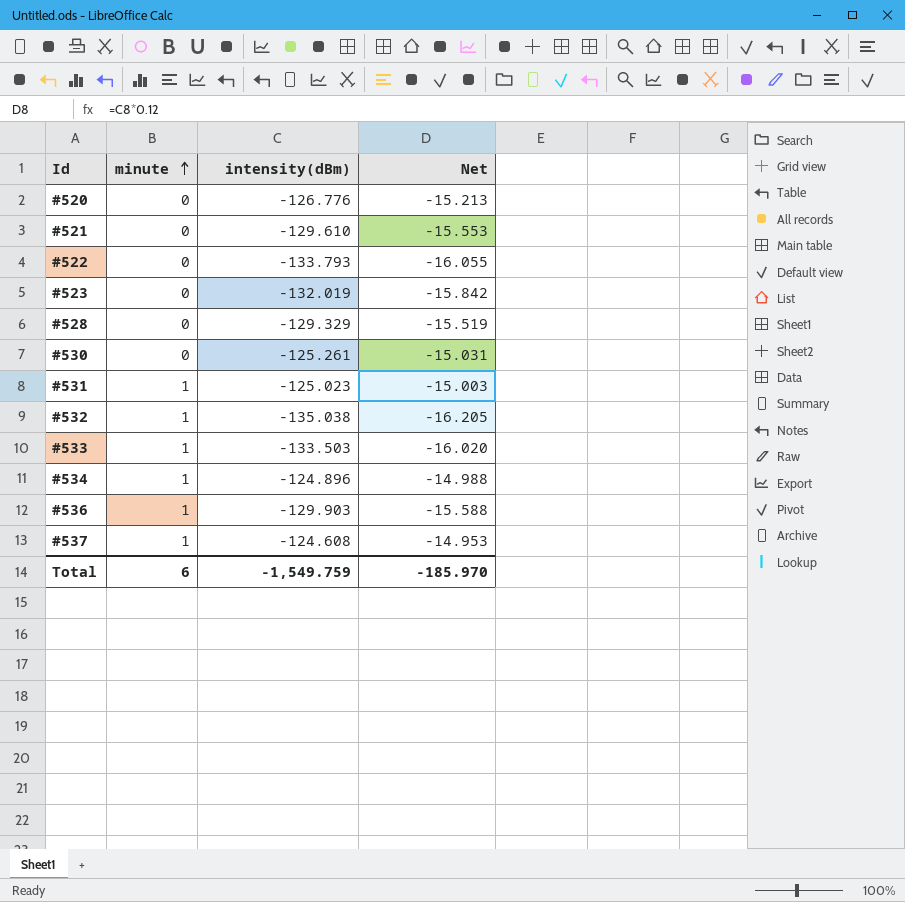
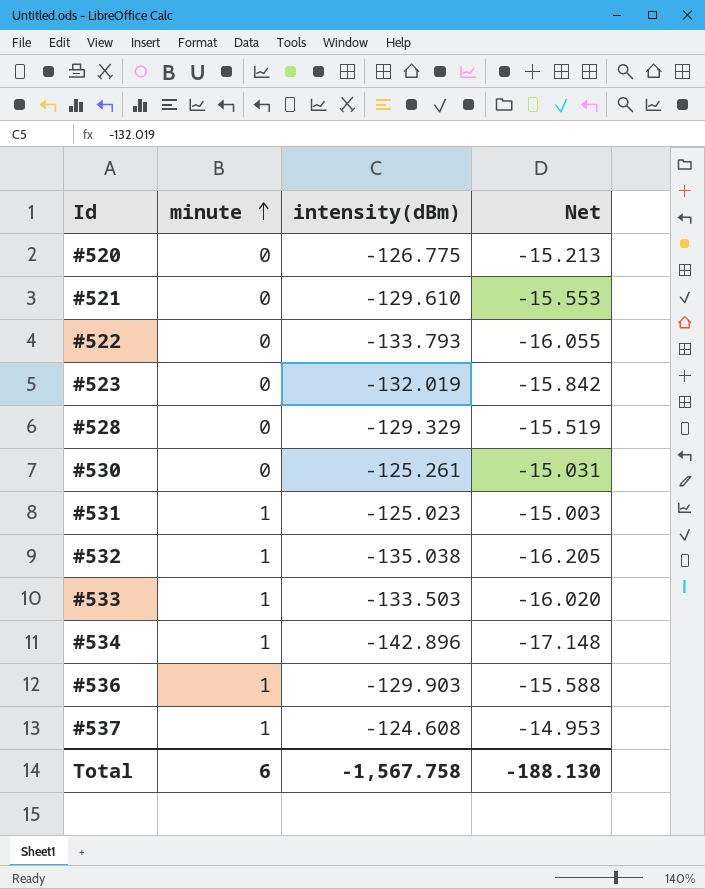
#520 | intensity(dBm): -126.776 -> -126.775
#534 | intensity(dBm): -124.896 -> -142.896
#534 | Net: -14.988 -> -17.148
Total | intensity(dBm): -1,549.759 -> -1,567.758
Total | Net: -185.970 -> -188.130

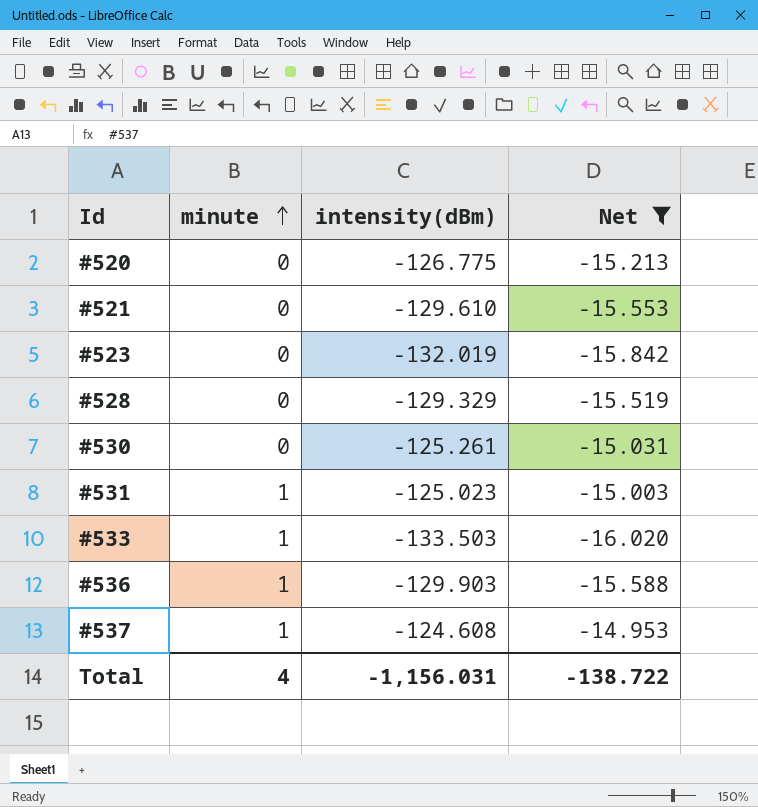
filter: none -> Net >= -16.020
Total | minute: 6 -> 4
Total | intensity(dBm): -1,567.758 -> -1,156.031
Total | Net: -188.130 -> -138.722

